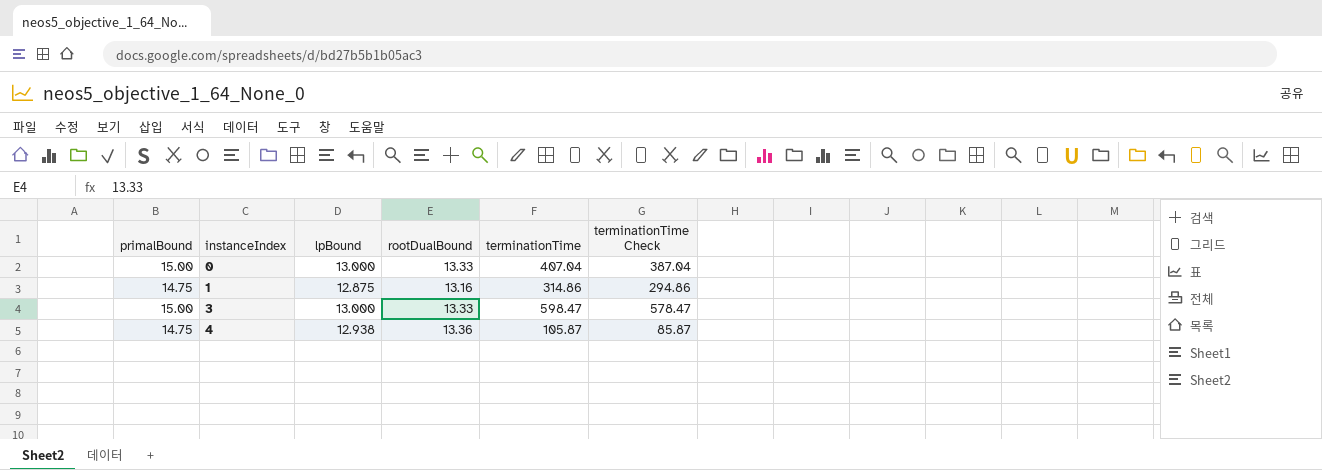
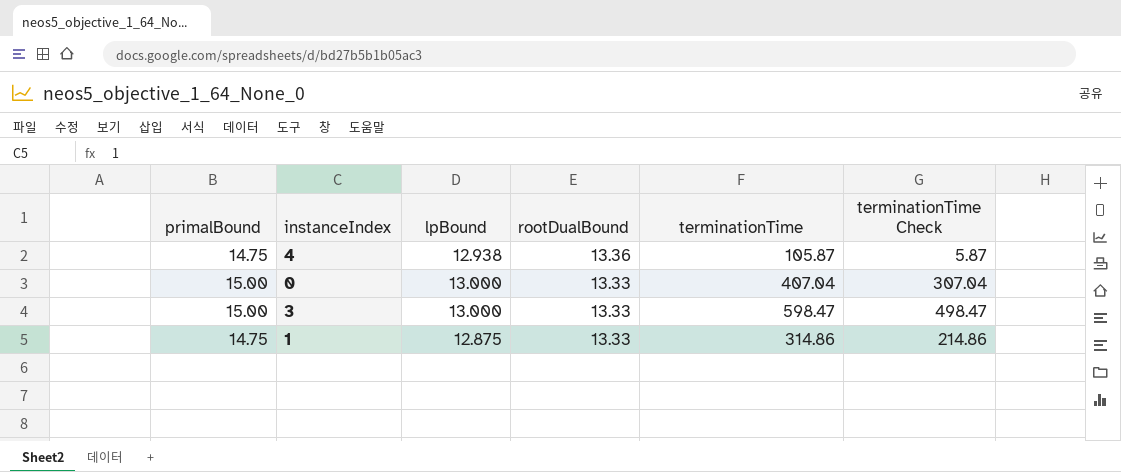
row order: instanceIndex ascending -> rootDualBound descending
column terminationTime Check | formula: [terminationTime] - 20 -> [terminationTime] - 100
1 | rootDualBound: 13.16 -> 13.33

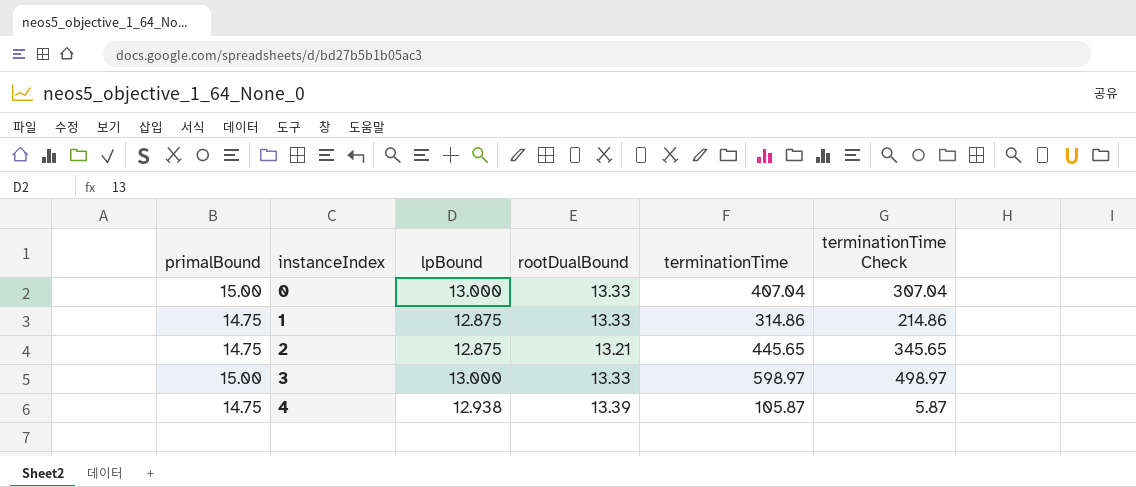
row order: rootDualBound descending -> instanceIndex ascending
row 2: none -> 14.75 | 12.875 | 13.21 | 445.65 | 345.65
3 | terminationTime: 598.47 -> 598.97
3 | terminationTime Check: 498.47 -> 498.97
4 | rootDualBound: 13.36 -> 13.39

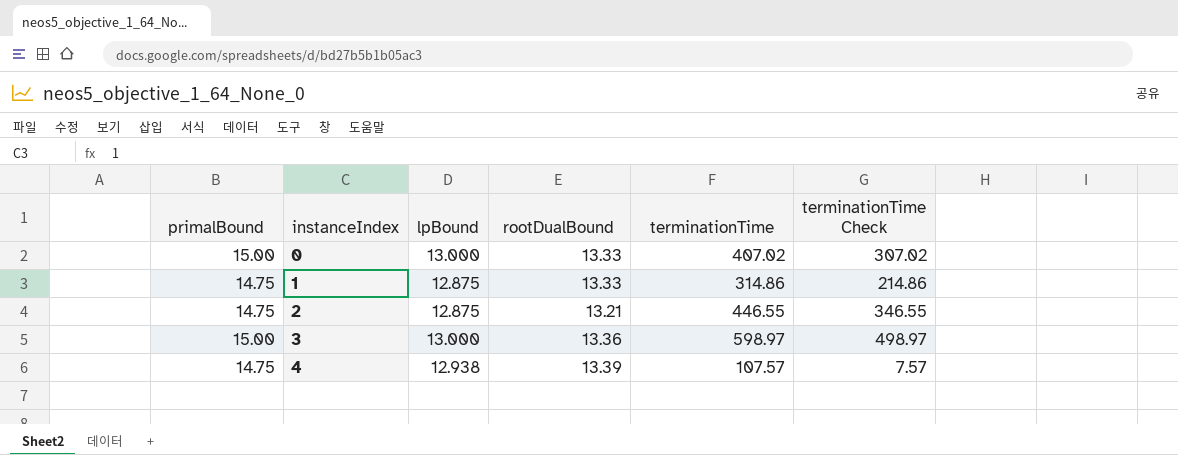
0 | terminationTime: 407.04 -> 407.02
0 | terminationTime Check: 307.04 -> 307.02
2 | terminationTime: 445.65 -> 446.55
2 | terminationTime Check: 345.65 -> 346.55
3 | rootDualBound: 13.33 -> 13.36
4 | terminationTime: 105.87 -> 107.57
4 | terminationTime Check: 5.87 -> 7.57

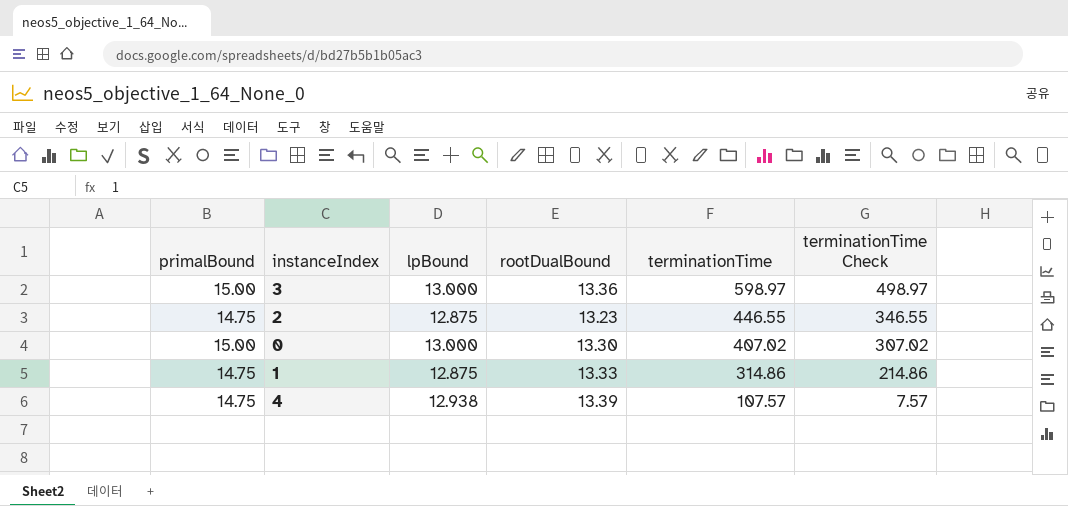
row order: instanceIndex ascending -> terminationTime descending
2 | rootDualBound: 13.21 -> 13.23
0 | rootDualBound: 13.33 -> 13.30

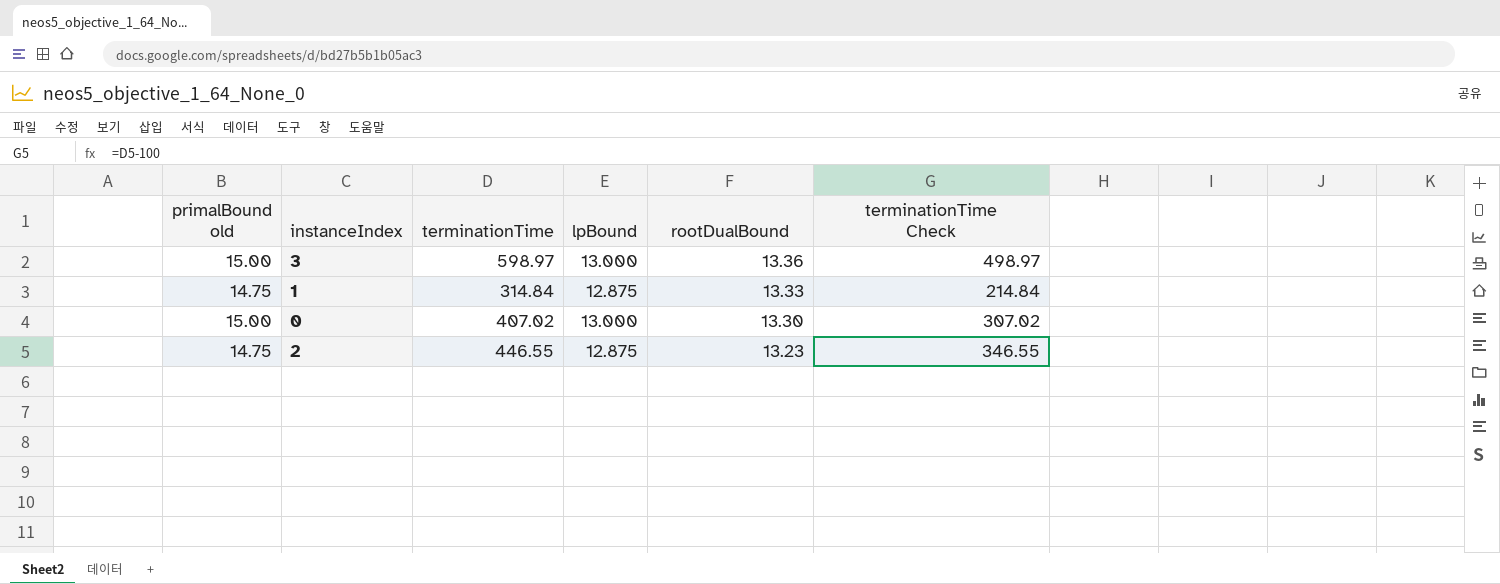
row order: terminationTime descending -> rootDualBound descending
column name: primalBound -> primalBound old
column terminationTime | position: 5 -> 3
row 4: 14.75 | 12.938 | 13.39 | 107.57 | 7.57 -> none
1 | terminationTime: 314.86 -> 314.84
1 | terminationTime Check: 214.86 -> 214.84

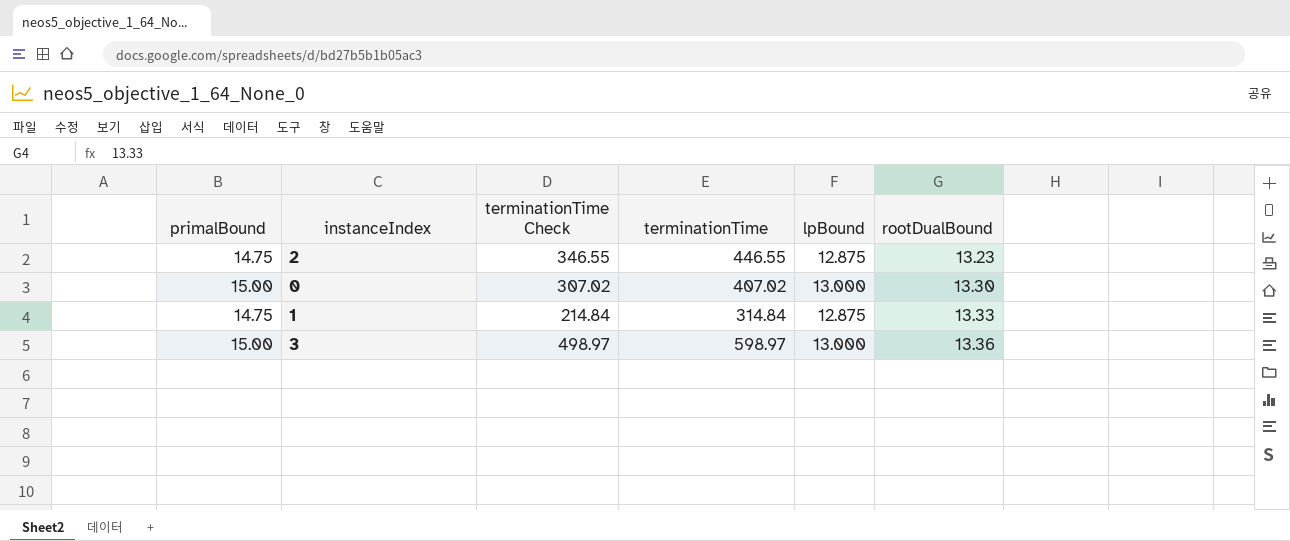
row order: rootDualBound descending -> rootDualBound ascending
column name: primalBound old -> primalBound
column terminationTime Check | position: 6 -> 3

